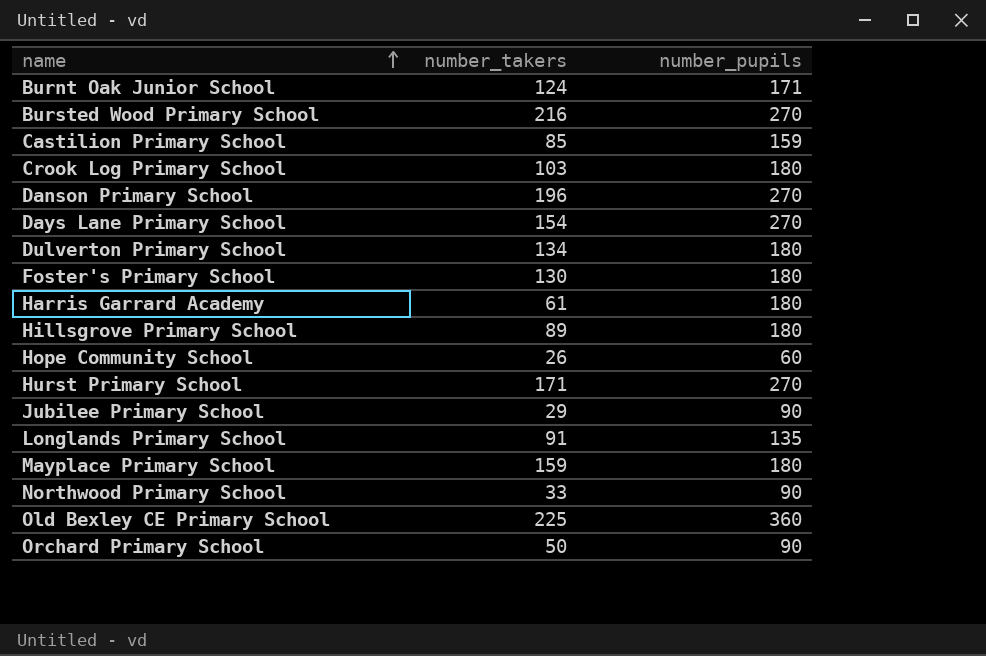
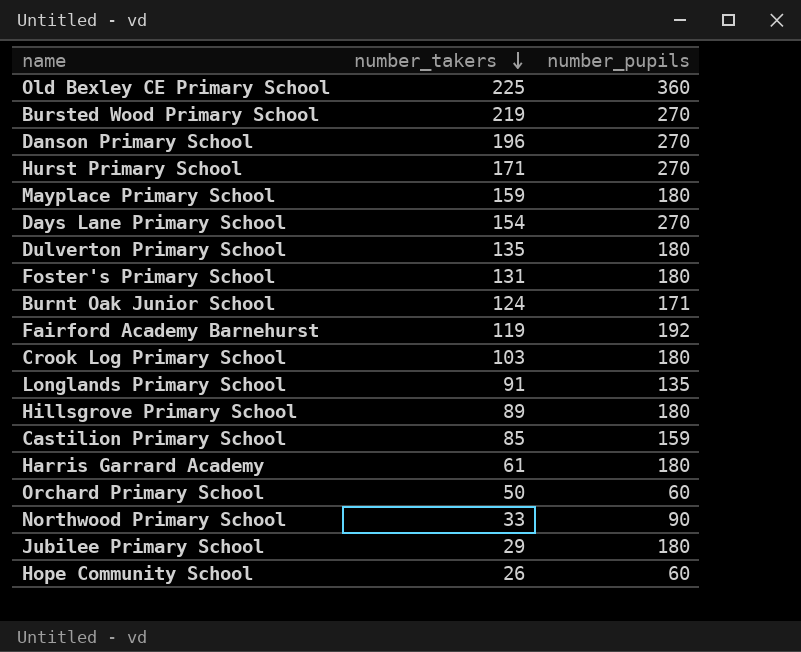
row order: name ascending -> number_takers descending
Bursted Wood Primary School | number_takers: 216 -> 219
Dulverton Primary School | number_takers: 134 -> 135
Foster's Primary School | number_takers: 130 -> 131
row Fairford Academy Barnehurst: none -> 119 | 192
Orchard Primary School | number_pupils: 90 -> 60
Jubilee Primary School | number_pupils: 90 -> 180

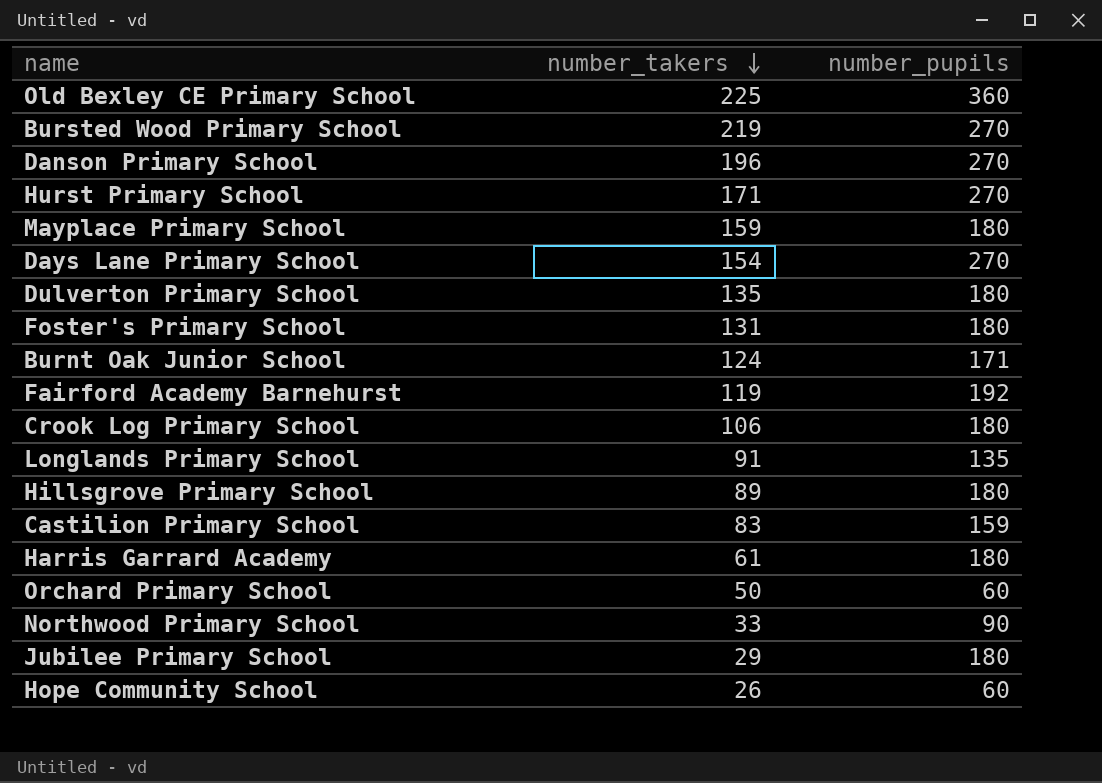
Crook Log Primary School | number_takers: 103 -> 106
Castilion Primary School | number_takers: 85 -> 83

